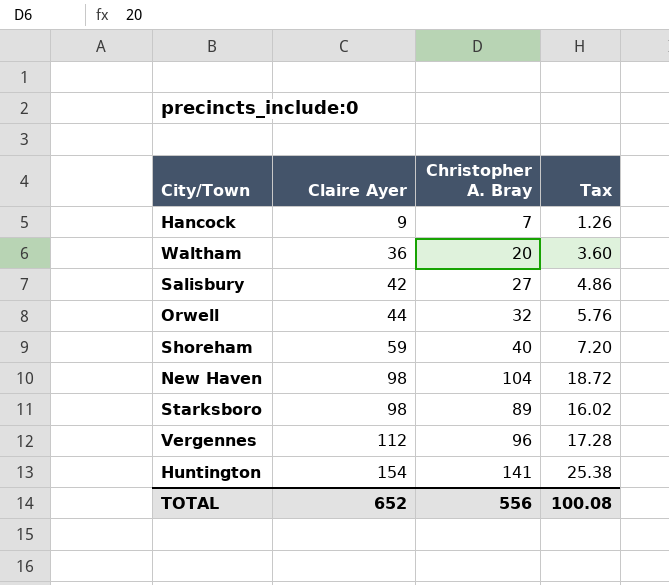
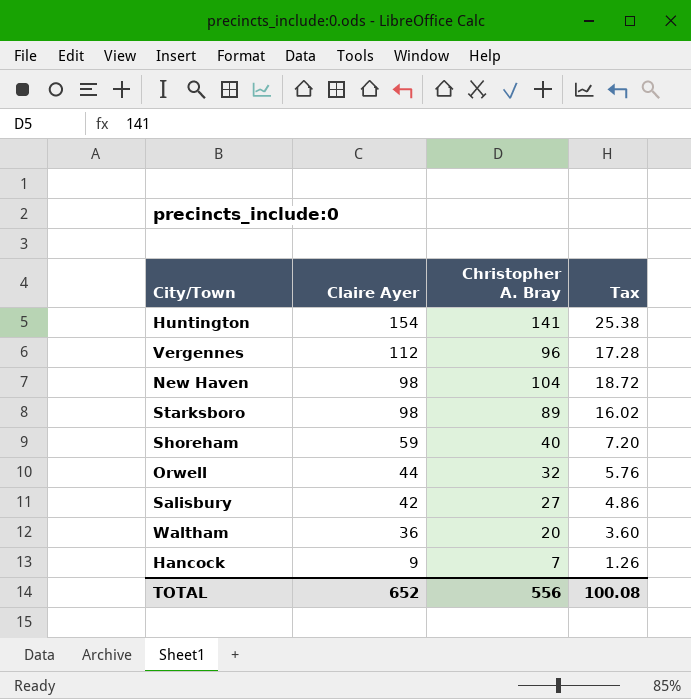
row order: Claire Ayer ascending -> Claire Ayer descending

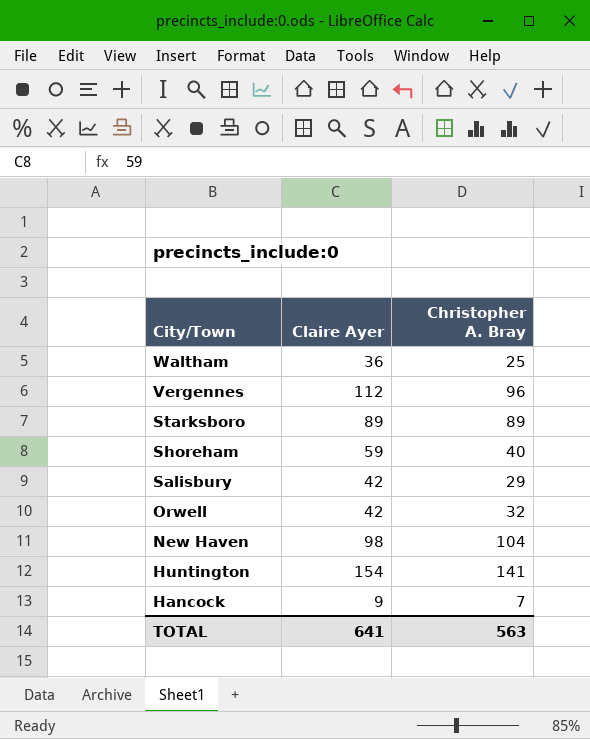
row order: Claire Ayer descending -> City/Town descending
column Tax | formula: [Christopher A. Bray] * 0.18 -> none
Waltham | Christopher A. Bray: 20 -> 25
Starksboro | Claire Ayer: 98 -> 89
Salisbury | Christopher A. Bray: 27 -> 29
Orwell | Claire Ayer: 44 -> 42
TOTAL | Claire Ayer: 652 -> 641
TOTAL | Christopher A. Bray: 556 -> 563

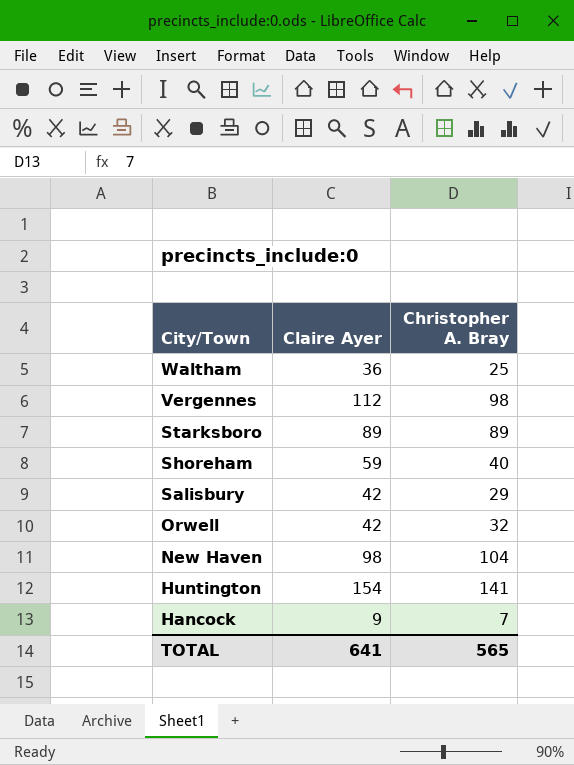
Vergennes | Christopher A. Bray: 96 -> 98
TOTAL | Christopher A. Bray: 563 -> 565

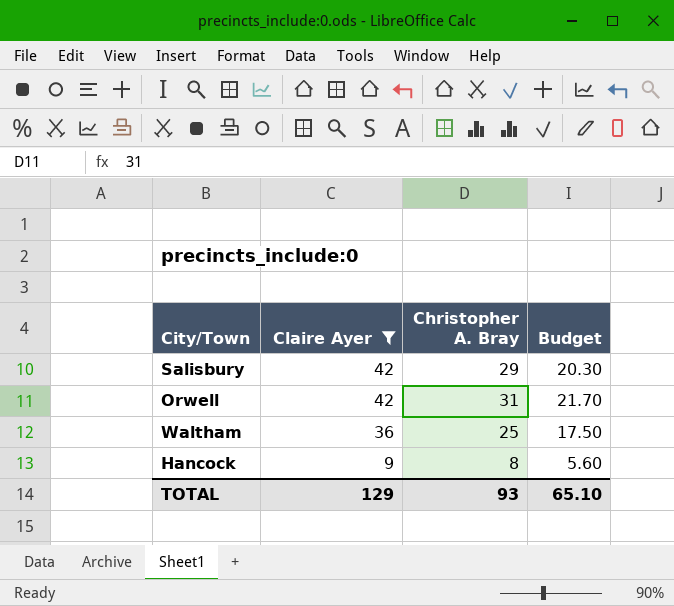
filter: none -> Claire Ayer <= 42
row order: City/Town descending -> Claire Ayer descending
column Budget | formula: none -> [Christopher A. Bray] * 0.7
Orwell | Christopher A. Bray: 32 -> 31
Hancock | Christopher A. Bray: 7 -> 8
TOTAL | Claire Ayer: 641 -> 129
TOTAL | Christopher A. Bray: 565 -> 93

